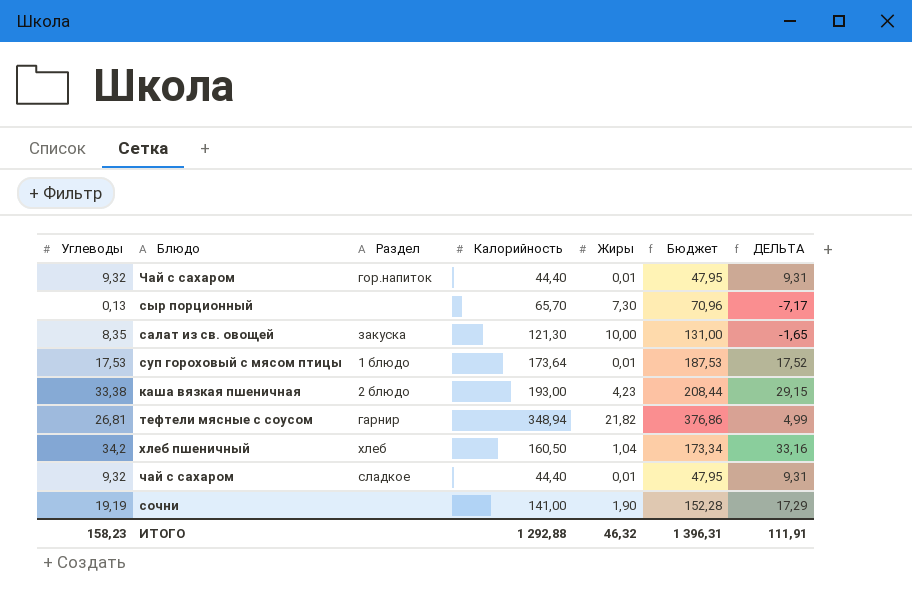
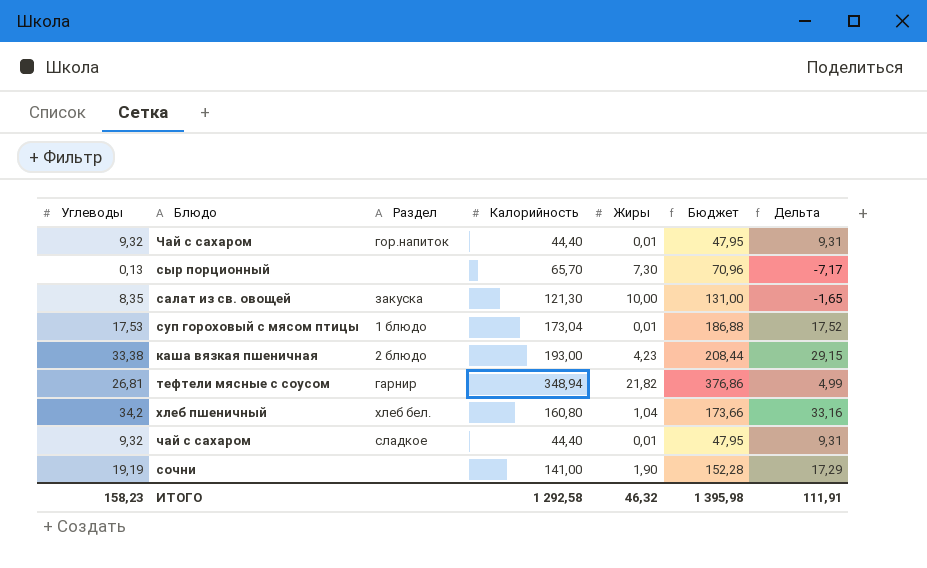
column name: ДЕЛЬТА -> Дельта
суп гороховый с мясом птицы | Калорийность: 173,64 -> 173,04
суп гороховый с мясом птицы | Бюджет: 187,53 -> 186,88
хлеб пшеничный | Раздел: хлеб -> хлеб бел.
хлеб пшеничный | Калорийность: 160,50 -> 160,80
хлеб пшеничный | Бюджет: 173,34 -> 173,66
ИТОГО | Калорийность: 1 292,88 -> 1 292,58
ИТОГО | Бюджет: 1 396,31 -> 1 395,98

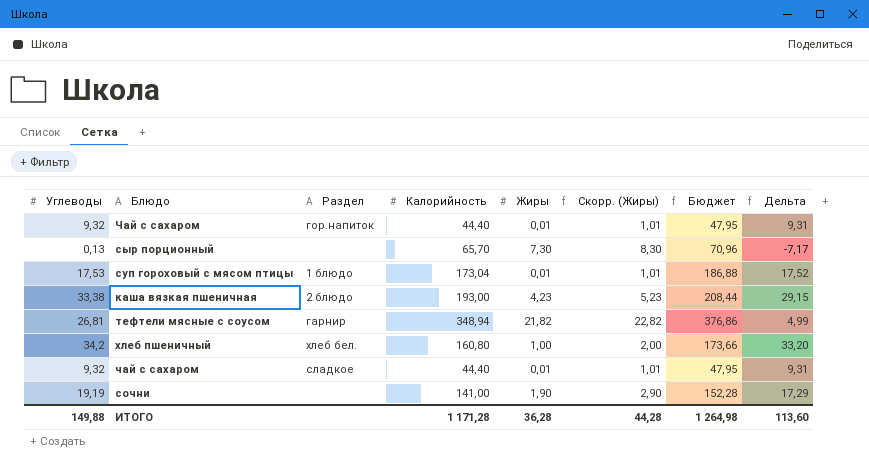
column Скорр. (Жиры) | formula: none -> [Жиры] + 1
row салат из св. овощей: 8,35 | закуска | 121,30 | 10,00 | 131,00 | -1,65 -> none
хлеб пшеничный | Жиры: 1,04 -> 1,00
хлеб пшеничный | Дельта: 33,16 -> 33,20
ИТОГО | Углеводы: 158,23 -> 149,88
ИТОГО | Калорийность: 1 292,58 -> 1 171,28
ИТОГО | Жиры: 46,32 -> 36,28
ИТОГО | Бюджет: 1 395,98 -> 1 264,98
ИТОГО | Дельта: 111,91 -> 113,60

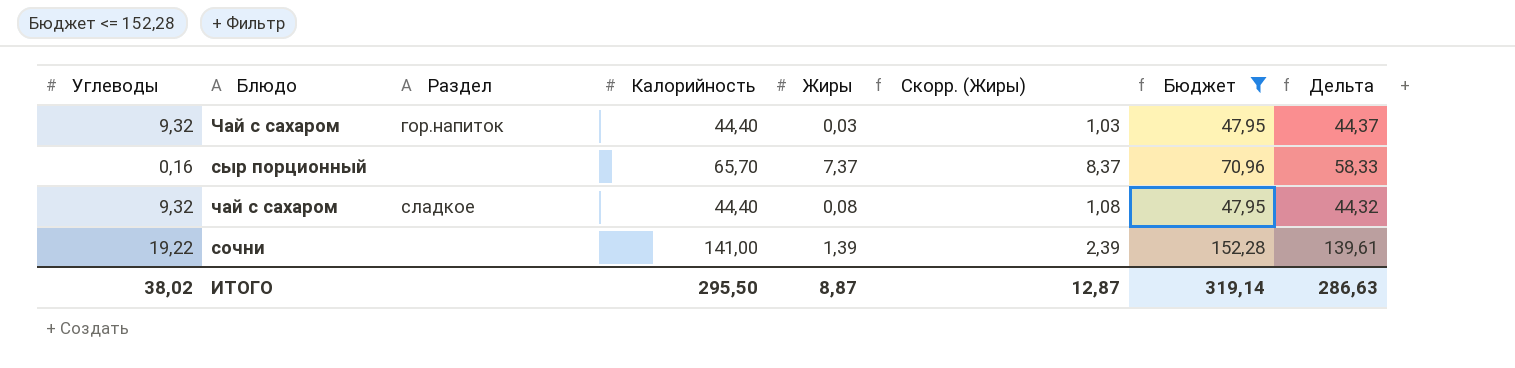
filter: none -> Бюджет <= 152,28
column Дельта | formula: [Углеводы] - [Жиры] -> [Калорийность] - [Жиры]
Чай с сахаром | Жиры: 0,01 -> 0,03
Чай с сахаром | Скорр. (Жиры): 1,01 -> 1,03
сыр порционный | Углеводы: 0,13 -> 0,16
сыр порционный | Жиры: 7,30 -> 7,37
сыр порционный | Скорр. (Жиры): 8,30 -> 8,37
чай с сахаром | Жиры: 0,01 -> 0,08
чай с сахаром | Скорр. (Жиры): 1,01 -> 1,08
сочни | Углеводы: 19,19 -> 19,22
сочни | Жиры: 1,90 -> 1,39
сочни | Скорр. (Жиры): 2,90 -> 2,39
ИТОГО | Углеводы: 149,88 -> 38,02
ИТОГО | Калорийность: 1 171,28 -> 295,50
ИТОГО | Жиры: 36,28 -> 8,87
ИТОГО | Скорр. (Жиры): 44,28 -> 12,87
ИТОГО | Бюджет: 1 264,98 -> 319,14
ИТОГО | Дельта: 113,60 -> 286,63

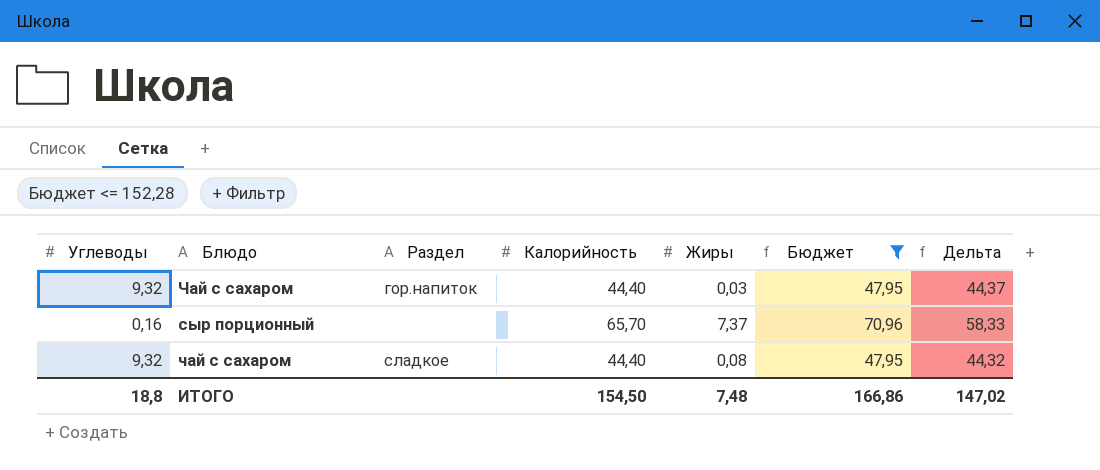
column Скорр. (Жиры) | formula: [Жиры] + 1 -> none
row сочни: 19,22 | none | 141,00 | 1,39 | 2,39 | 152,28 | 139,61 -> none
ИТОГО | Углеводы: 38,02 -> 18,8
ИТОГО | Калорийность: 295,50 -> 154,50
ИТОГО | Жиры: 8,87 -> 7,48
ИТОГО | Бюджет: 319,14 -> 166,86
ИТОГО | Дельта: 286,63 -> 147,02

